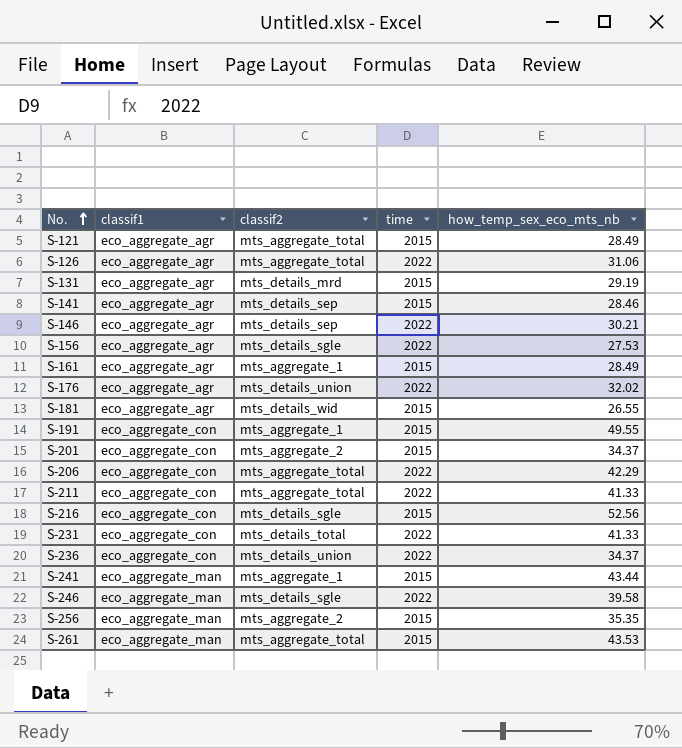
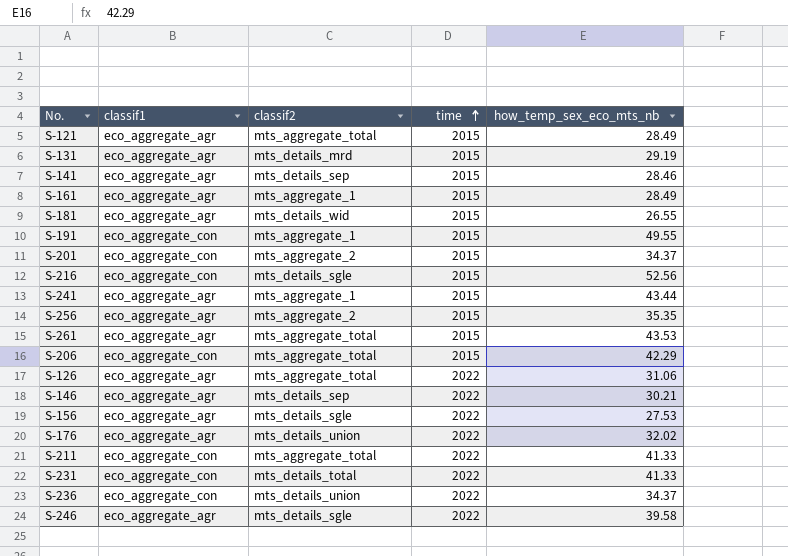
row order: No. ascending -> time ascending
S-241 | classif1: eco_aggregate_man -> eco_aggregate_agr
S-256 | classif1: eco_aggregate_man -> eco_aggregate_agr
S-261 | classif1: eco_aggregate_man -> eco_aggregate_agr
S-206 | time: 2022 -> 2015
S-246 | classif1: eco_aggregate_man -> eco_aggregate_agr

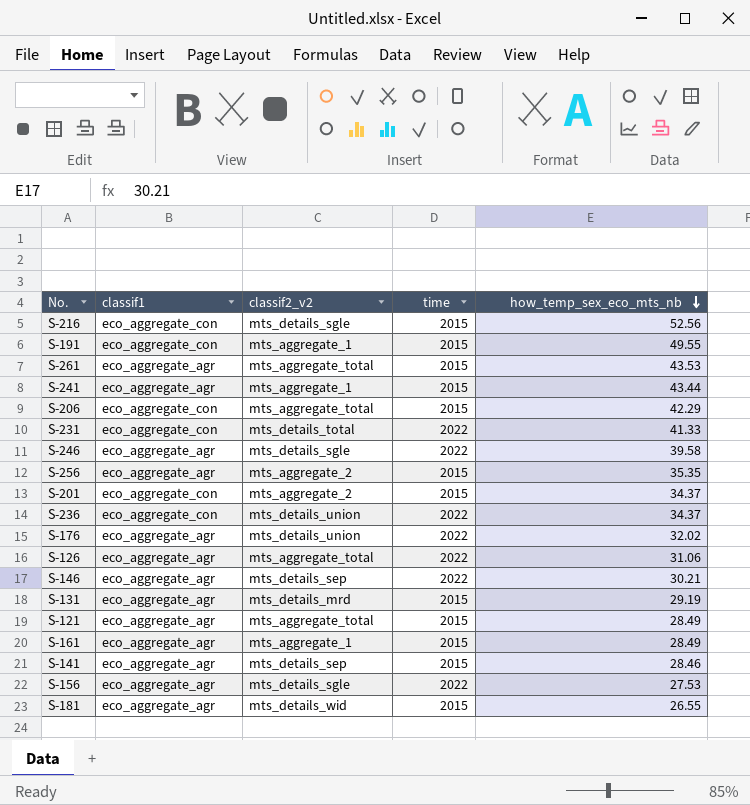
row order: time ascending -> how_temp_sex_eco_mts_nb descending
column name: classif2 -> classif2_v2
row S-211: eco_aggregate_con | mts_aggregate_total | 2022 | 41.33 -> none

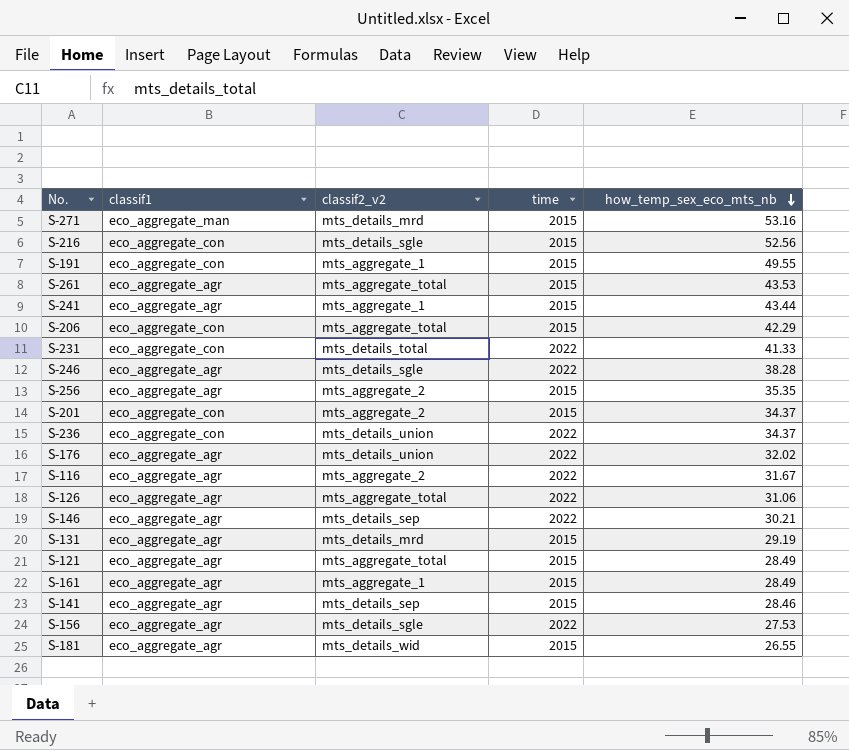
row S-271: none -> eco_aggregate_man | mts_details_mrd | 2015 | 53.16
S-246 | how_temp_sex_eco_mts_nb: 39.58 -> 38.28
row S-116: none -> eco_aggregate_agr | mts_aggregate_2 | 2022 | 31.67

